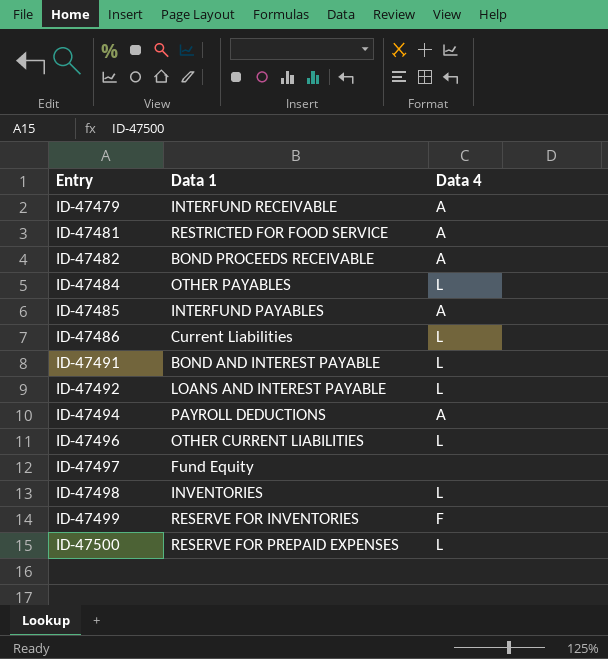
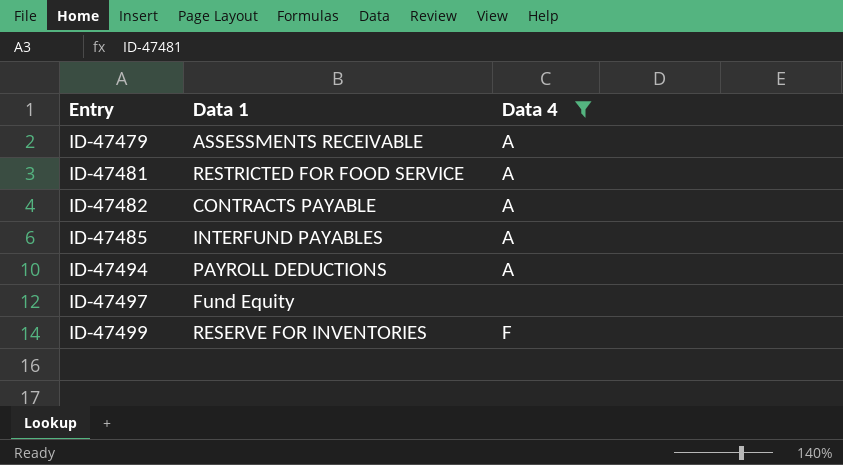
filter: none -> Data 4 != L
ID-47479 | Data 1: INTERFUND RECEIVABLE -> ASSESSMENTS RECEIVABLE
ID-47482 | Data 1: BOND PROCEEDS RECEIVABLE -> CONTRACTS PAYABLE

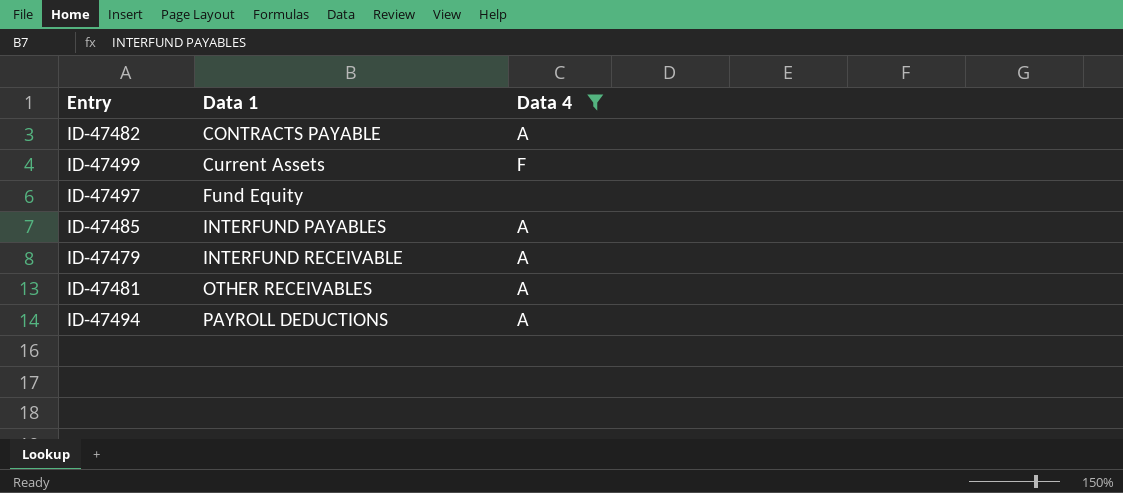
row order: Entry ascending -> Data 1 ascending
ID-47499 | Data 1: RESERVE FOR INVENTORIES -> Current Assets
ID-47479 | Data 1: ASSESSMENTS RECEIVABLE -> INTERFUND RECEIVABLE
ID-47481 | Data 1: RESTRICTED FOR FOOD SERVICE -> OTHER RECEIVABLES

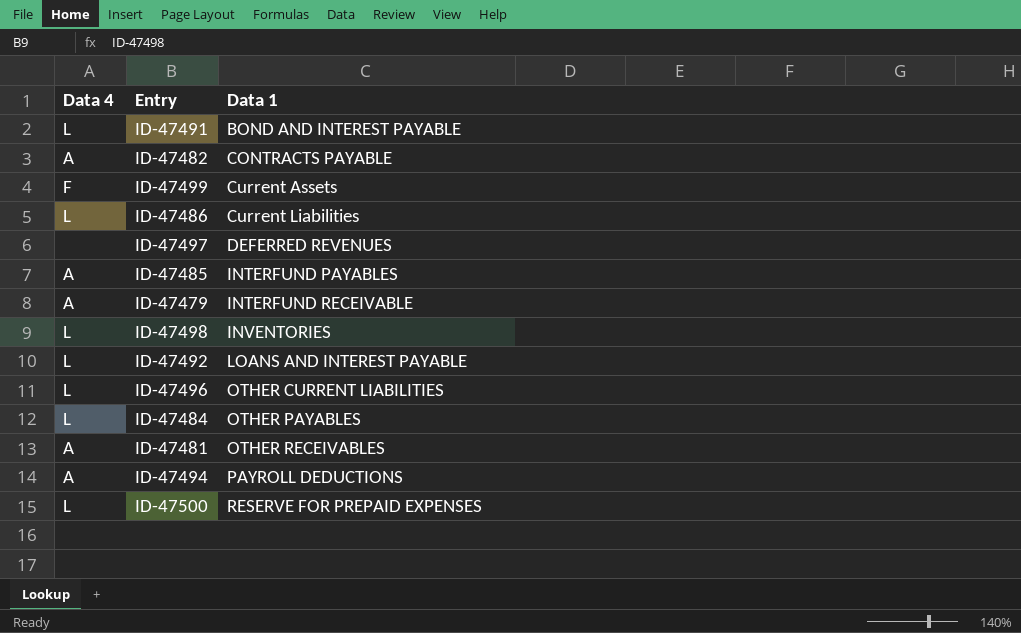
filter: Data 4 != L -> none
column Data 4 | position: 3 -> 1
ID-47497 | Data 1: Fund Equity -> DEFERRED REVENUES

